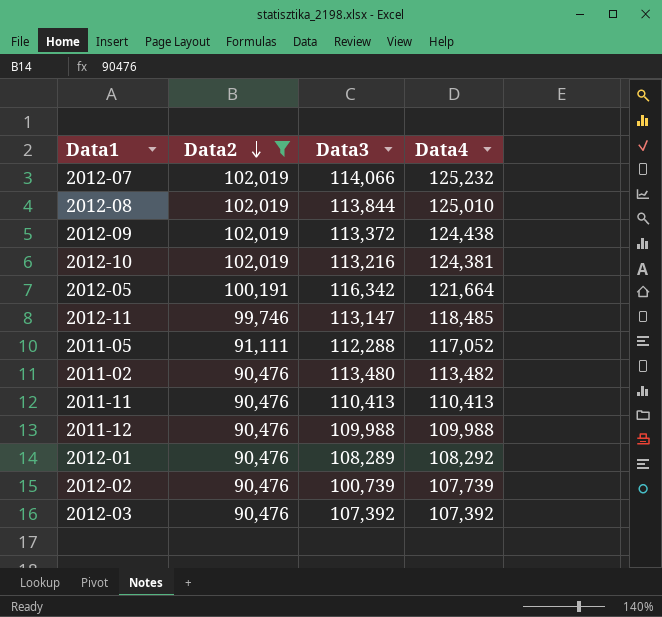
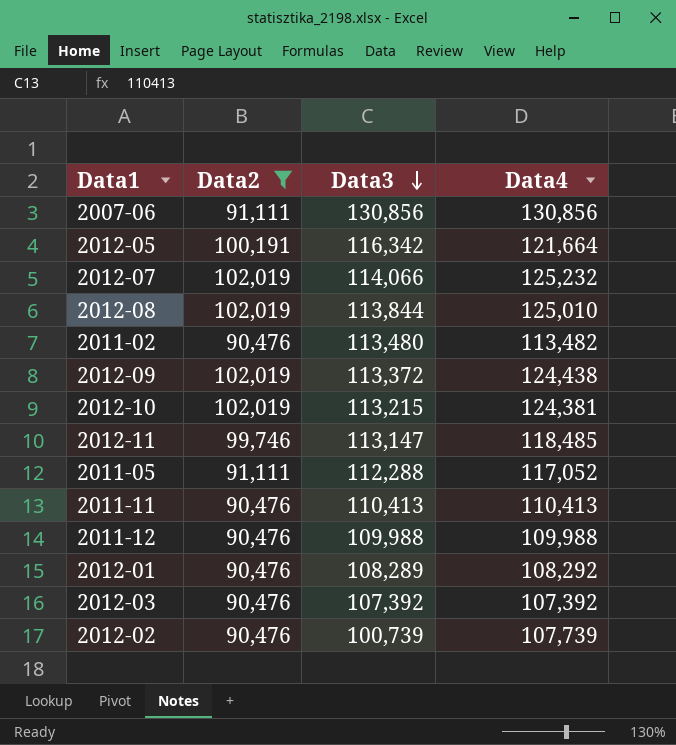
row order: Data2 descending -> Data3 descending
row 2007-06: none -> 91,111 | 130,856 | 130,856
2012-10 | Data3: 113,216 -> 113,215

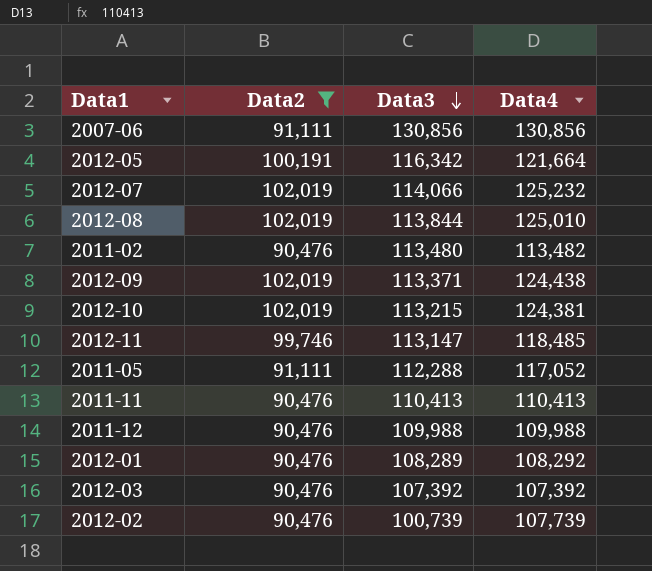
2012-09 | Data3: 113,372 -> 113,371

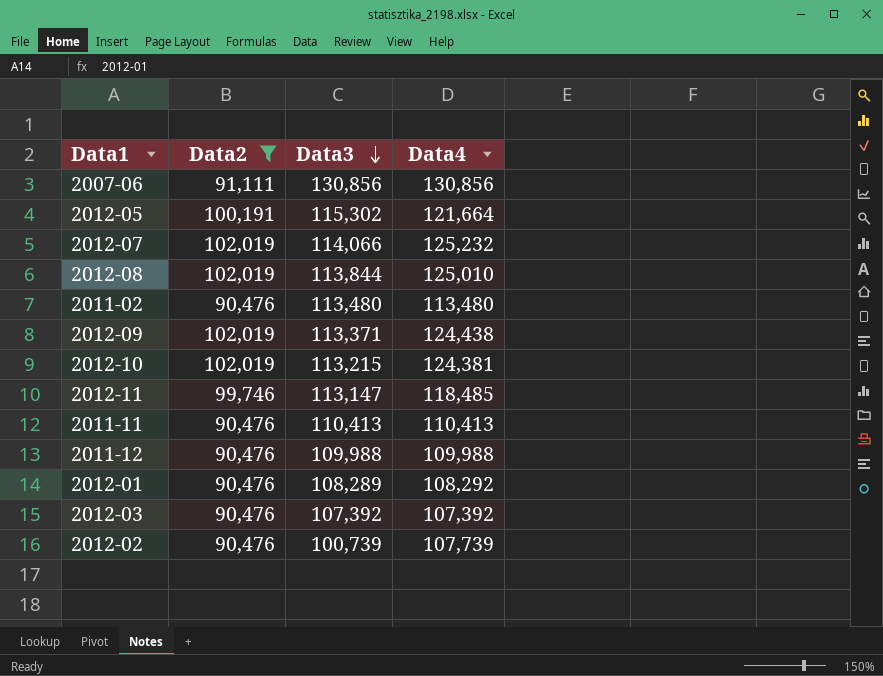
row 2011-05: 91,111 | 112,288 | 117,052 -> none
2012-05 | Data3: 116,342 -> 115,302
2011-02 | Data4: 113,482 -> 113,480

